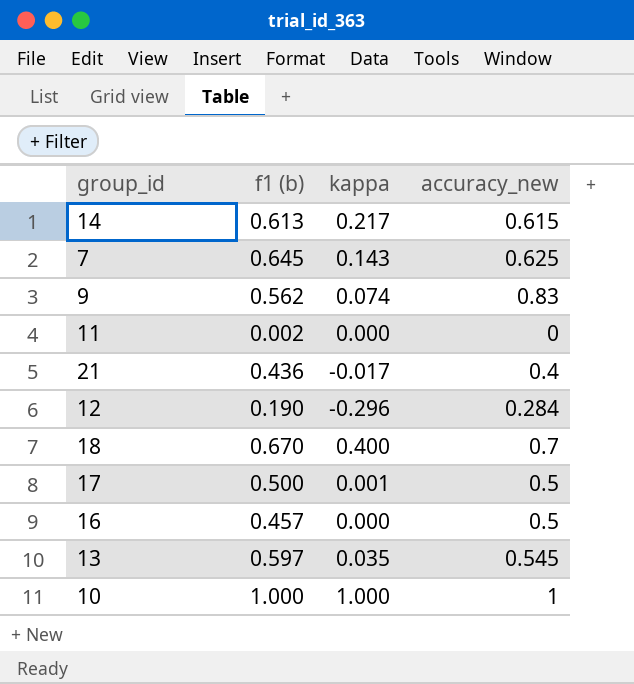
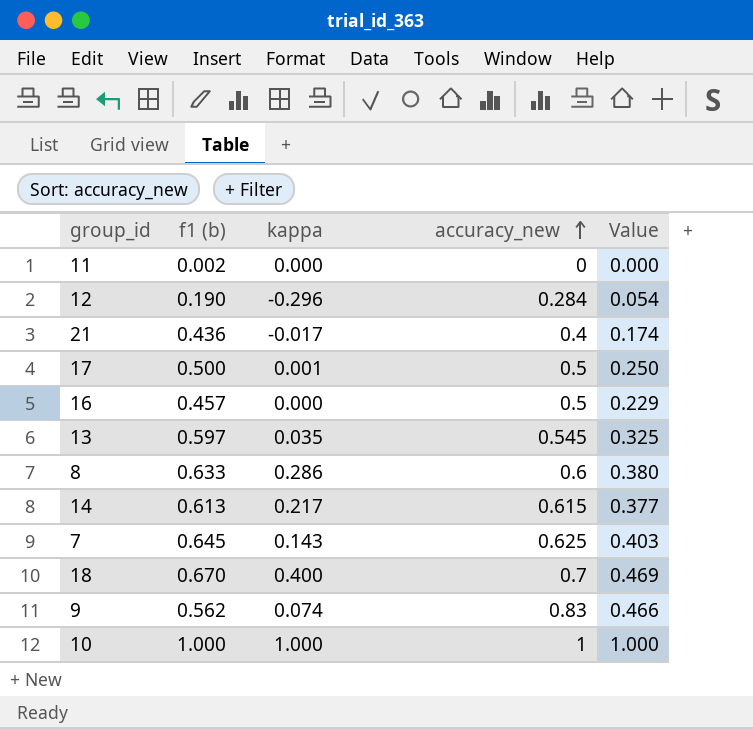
row order: none -> accuracy_new ascending
column Value | formula: none -> [f1 (b)] * [accuracy_new]
row 8: none -> 0.633 | 0.286 | 0.6 | 0.380

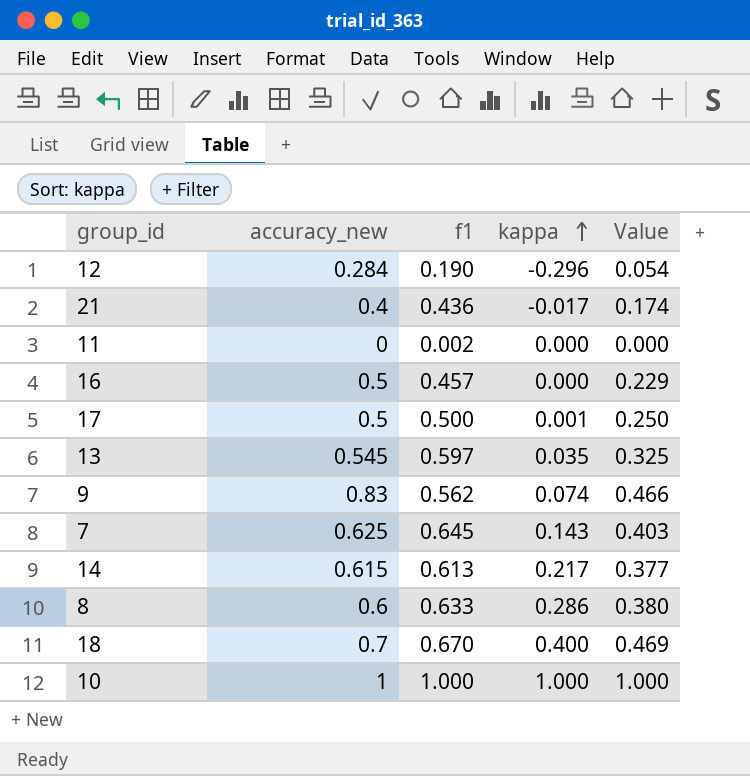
row order: accuracy_new ascending -> kappa ascending
column accuracy_new | position: 4 -> 2
column name: f1 (b) -> f1

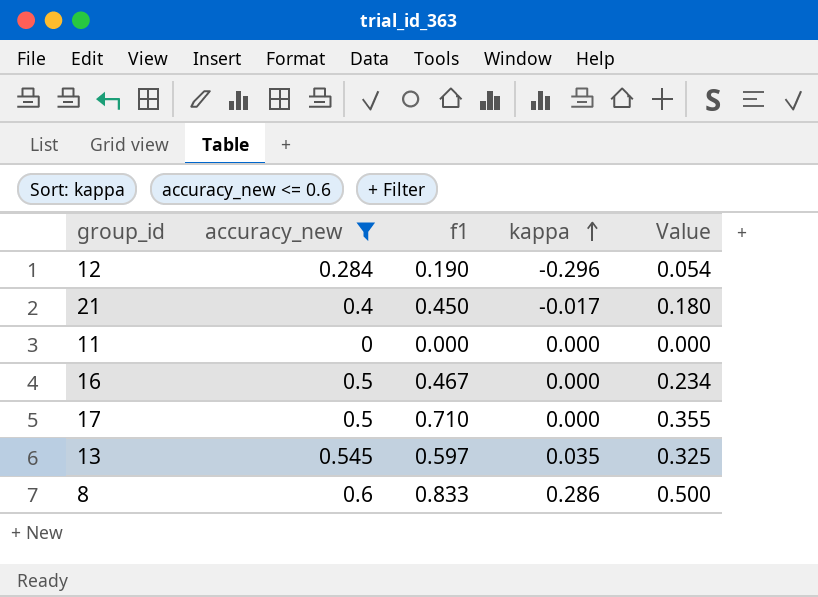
filter: none -> accuracy_new <= 0.6
21 | f1: 0.436 -> 0.450
21 | Value: 0.174 -> 0.180
11 | f1: 0.002 -> 0.000
16 | f1: 0.457 -> 0.467
16 | Value: 0.229 -> 0.234
17 | f1: 0.500 -> 0.710
17 | kappa: 0.001 -> 0.000
17 | Value: 0.250 -> 0.355
8 | f1: 0.633 -> 0.833
8 | Value: 0.380 -> 0.500

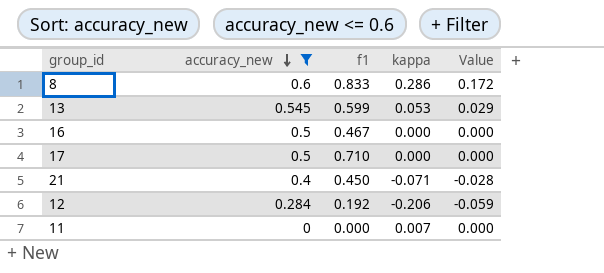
row order: kappa ascending -> accuracy_new descending
column Value | formula: [accuracy_new] * [f1] -> [accuracy_new] * [kappa]
13 | f1: 0.597 -> 0.599
13 | kappa: 0.035 -> 0.053
21 | kappa: -0.017 -> -0.071
12 | f1: 0.190 -> 0.192
12 | kappa: -0.296 -> -0.206
11 | kappa: 0.000 -> 0.007

